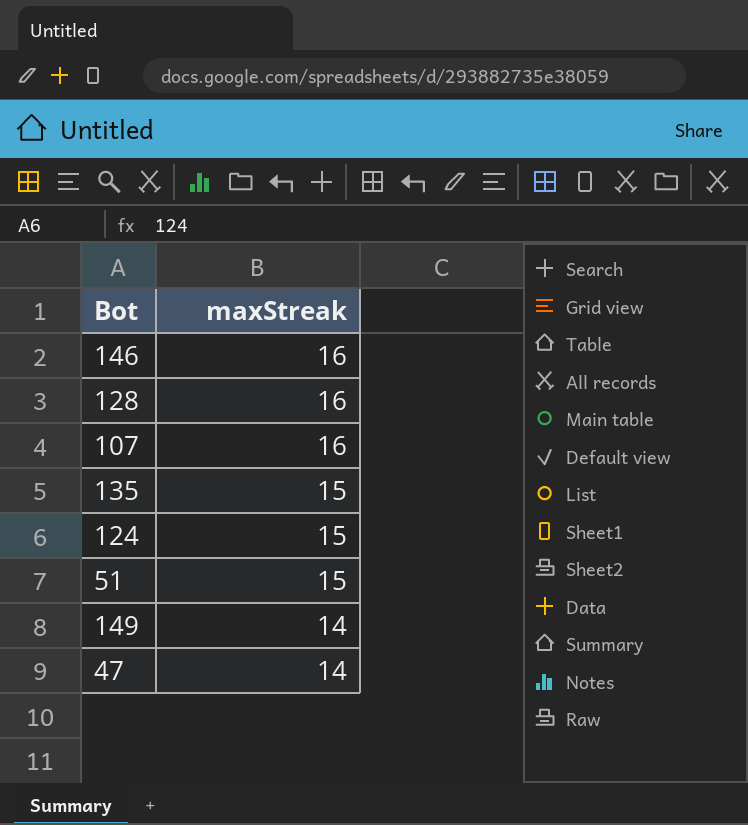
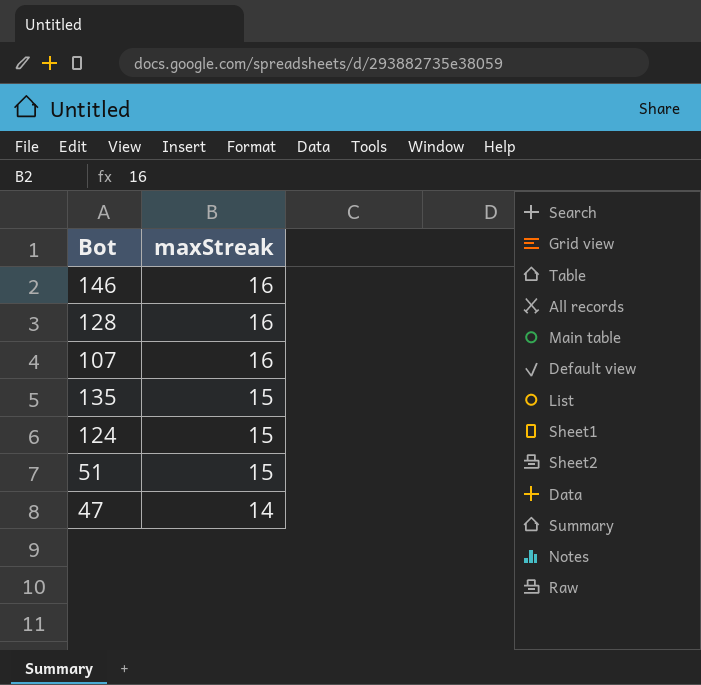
row 149: 14 -> none

